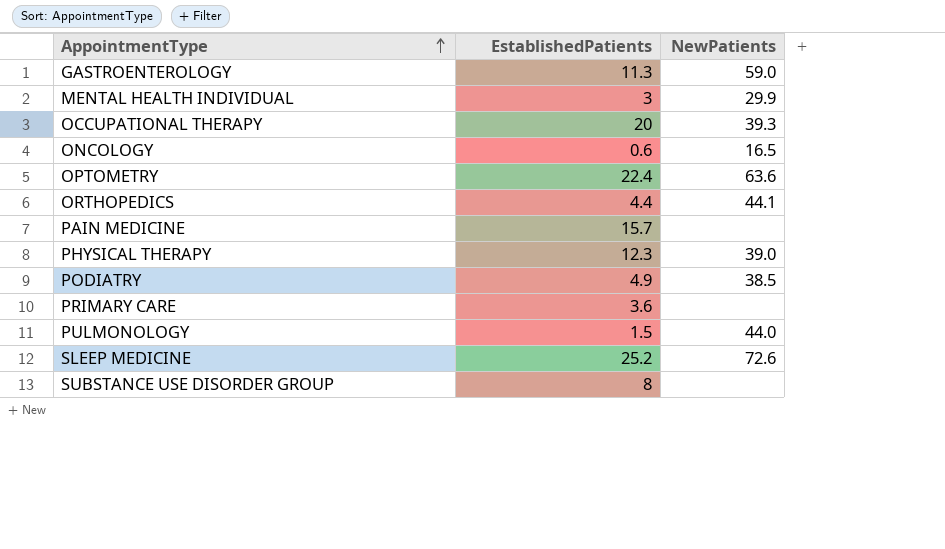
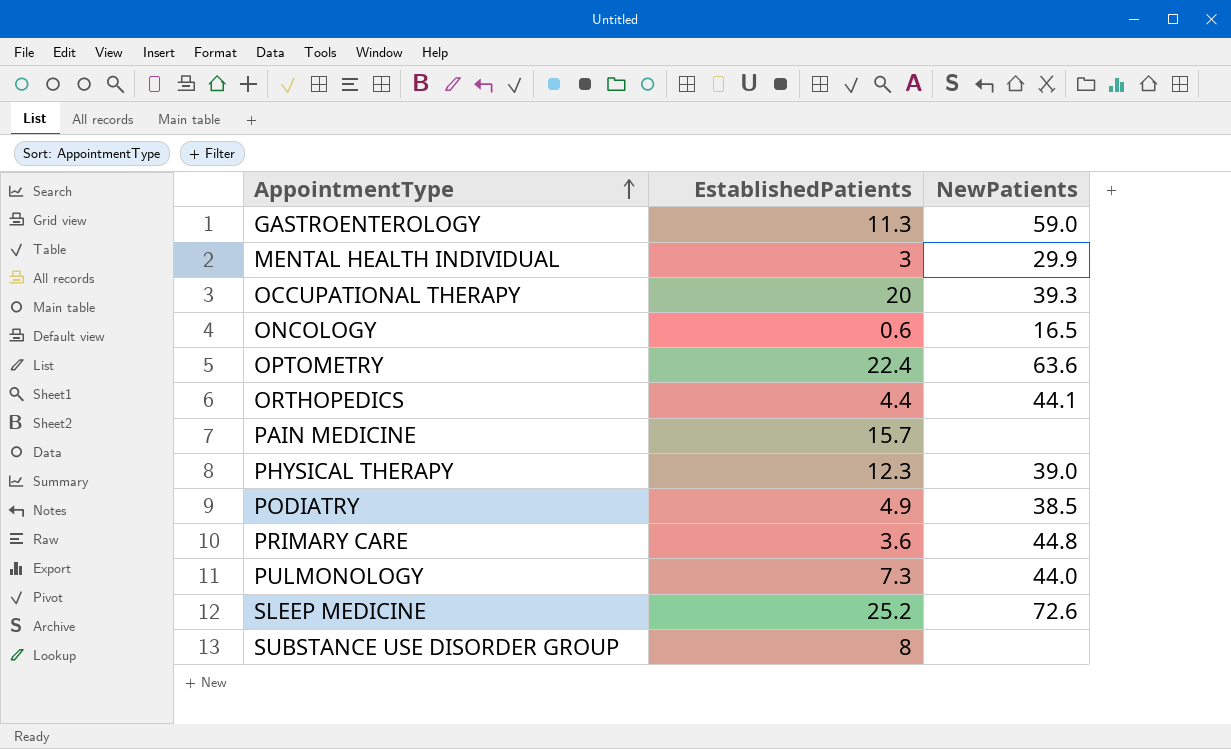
PRIMARY CARE | NewPatients: none -> 44.8
PULMONOLOGY | EstablishedPatients: 1.5 -> 7.3

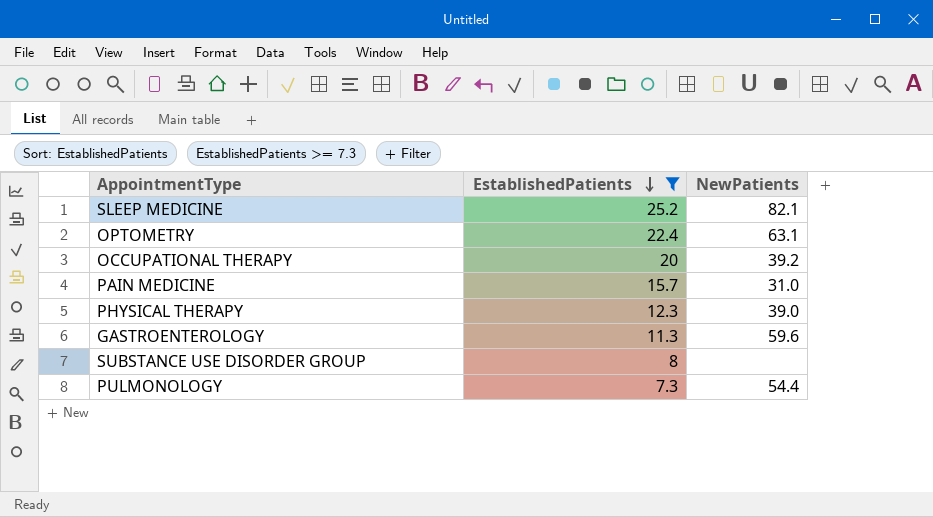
filter: none -> EstablishedPatients >= 7.3
row order: AppointmentType ascending -> EstablishedPatients descending
SLEEP MEDICINE | NewPatients: 72.6 -> 82.1
OPTOMETRY | NewPatients: 63.6 -> 63.1
OCCUPATIONAL THERAPY | NewPatients: 39.3 -> 39.2
PAIN MEDICINE | NewPatients: none -> 31.0
GASTROENTEROLOGY | NewPatients: 59.0 -> 59.6
PULMONOLOGY | NewPatients: 44.0 -> 54.4

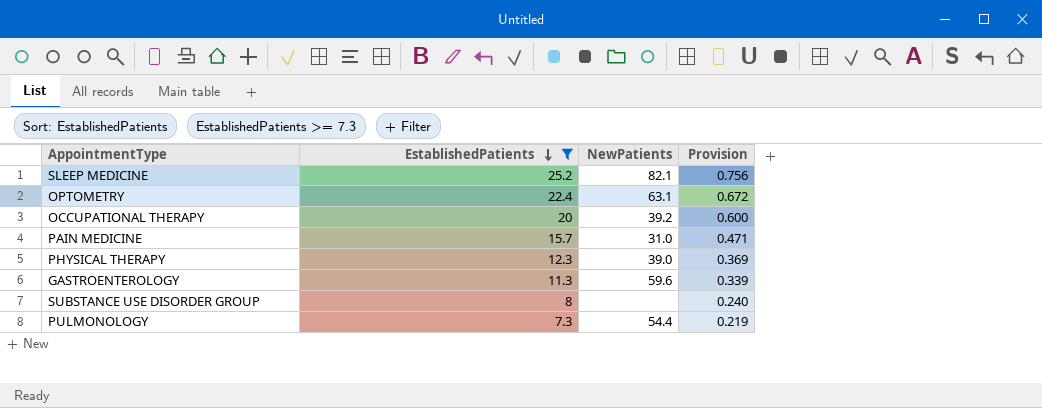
column Provision | formula: none -> [EstablishedPatients] * 0.03

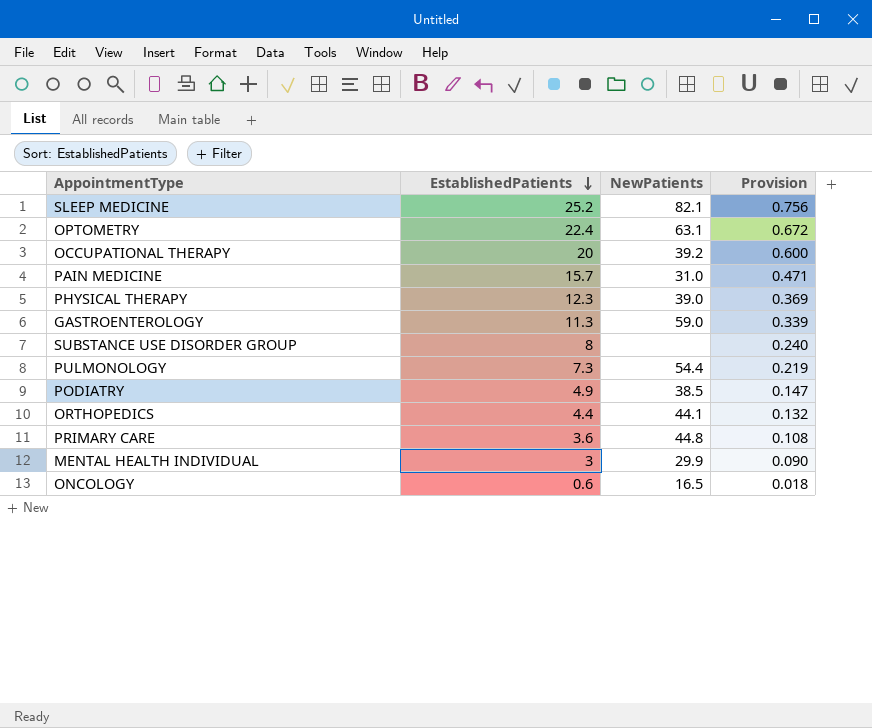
filter: EstablishedPatients >= 7.3 -> none
GASTROENTEROLOGY | NewPatients: 59.6 -> 59.0

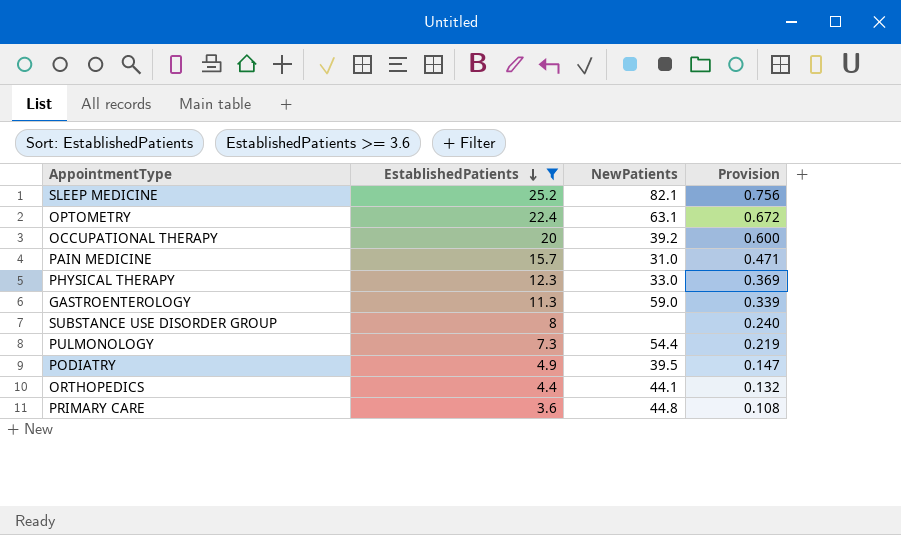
filter: none -> EstablishedPatients >= 3.6
PHYSICAL THERAPY | NewPatients: 39.0 -> 33.0
PODIATRY | NewPatients: 38.5 -> 39.5

